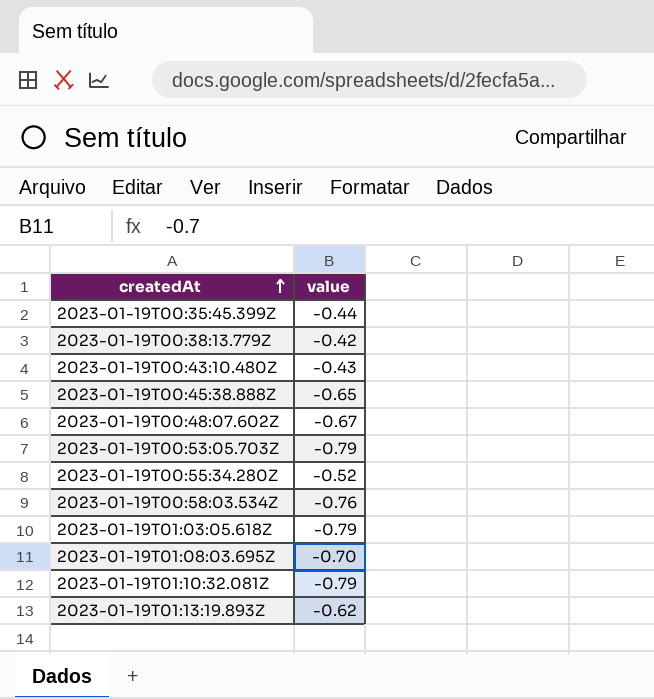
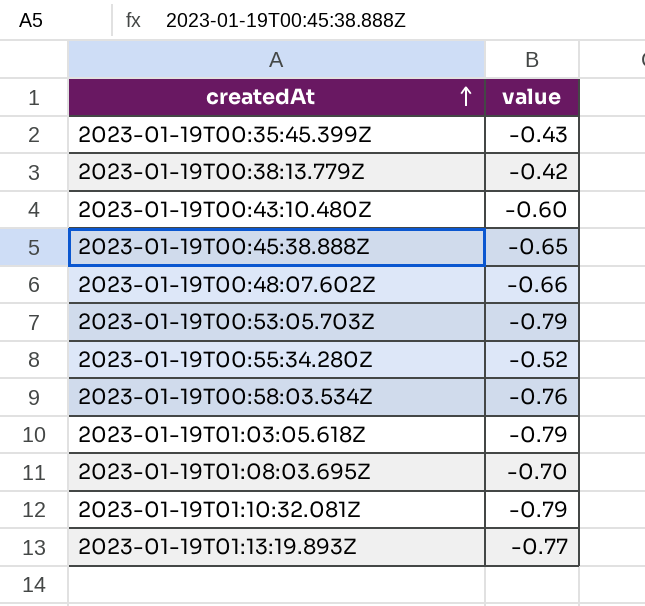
2023-01-19T00:35:45.399Z | value: -0.44 -> -0.43
2023-01-19T00:43:10.480Z | value: -0.43 -> -0.60
2023-01-19T00:48:07.602Z | value: -0.67 -> -0.66
2023-01-19T01:13:19.893Z | value: -0.62 -> -0.77

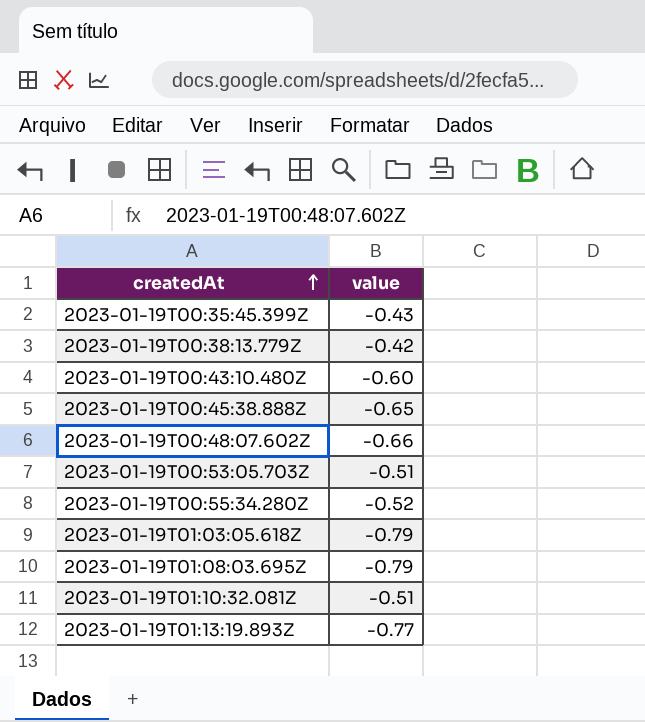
row 2023-01-19T00:58:03.534Z: -0.76 -> none
2023-01-19T00:53:05.703Z | value: -0.79 -> -0.51
2023-01-19T01:08:03.695Z | value: -0.70 -> -0.79
2023-01-19T01:10:32.081Z | value: -0.79 -> -0.51

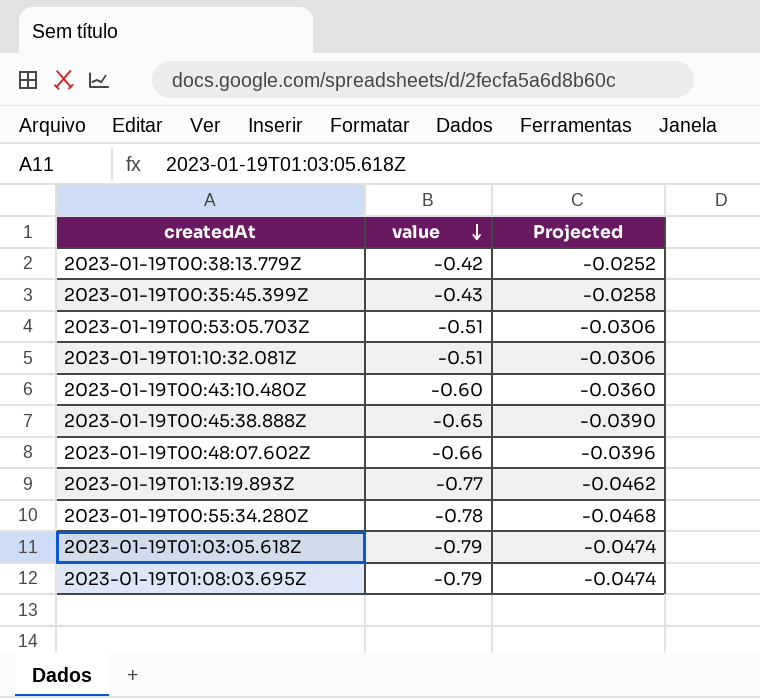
row order: createdAt ascending -> value descending
column Projected | formula: none -> [value] * 0.06
2023-01-19T00:55:34.280Z | value: -0.52 -> -0.78

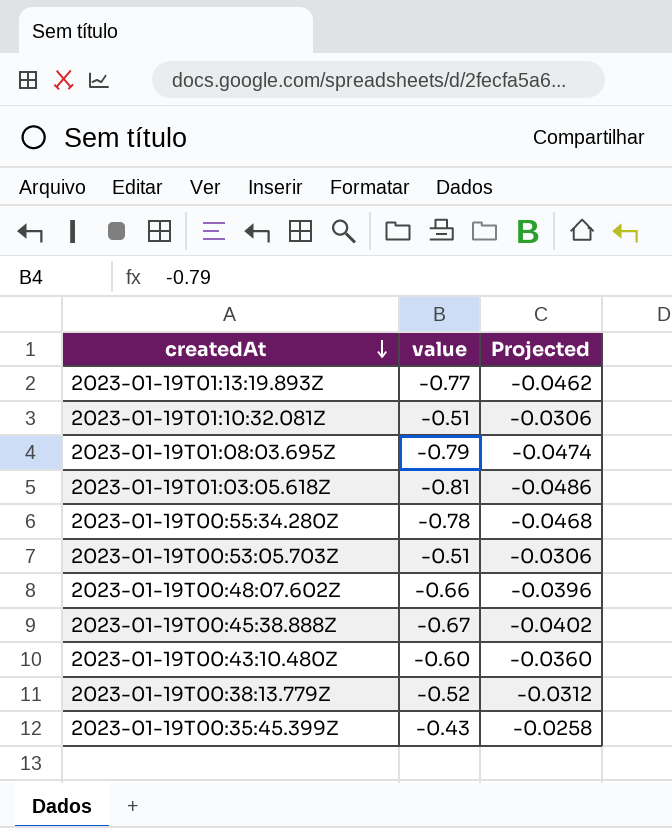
row order: value descending -> createdAt descending
2023-01-19T01:03:05.618Z | value: -0.79 -> -0.81
2023-01-19T01:03:05.618Z | Projected: -0.0474 -> -0.0486
2023-01-19T00:45:38.888Z | value: -0.65 -> -0.67
2023-01-19T00:45:38.888Z | Projected: -0.0390 -> -0.0402
2023-01-19T00:38:13.779Z | value: -0.42 -> -0.52
2023-01-19T00:38:13.779Z | Projected: -0.0252 -> -0.0312

